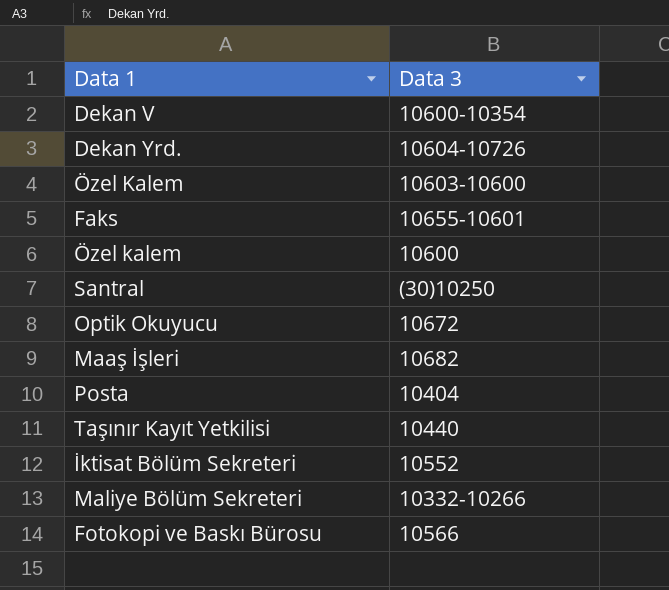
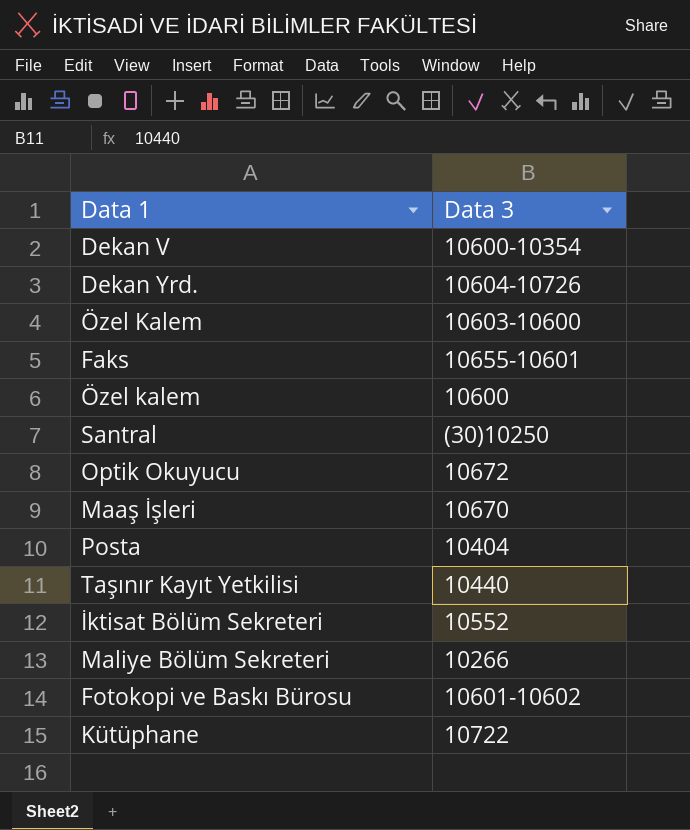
Maaş İşleri | Data 3: 10682 -> 10670
Maliye Bölüm Sekreteri | Data 3: 10332-10266 -> 10266
Fotokopi ve Baskı Bürosu | Data 3: 10566 -> 10601-10602
row Kütüphane: none -> 10722

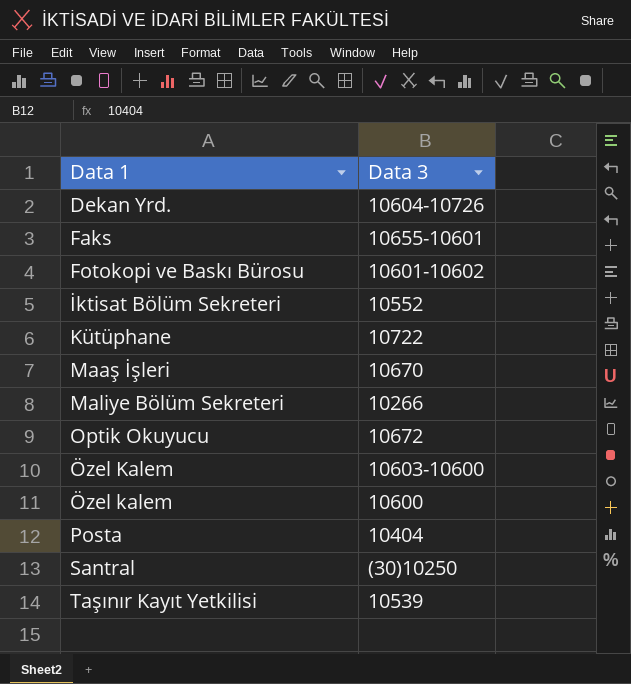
row order: none -> Data 1 ascending
row Dekan V: 10600-10354 -> none
Taşınır Kayıt Yetkilisi | Data 3: 10440 -> 10539

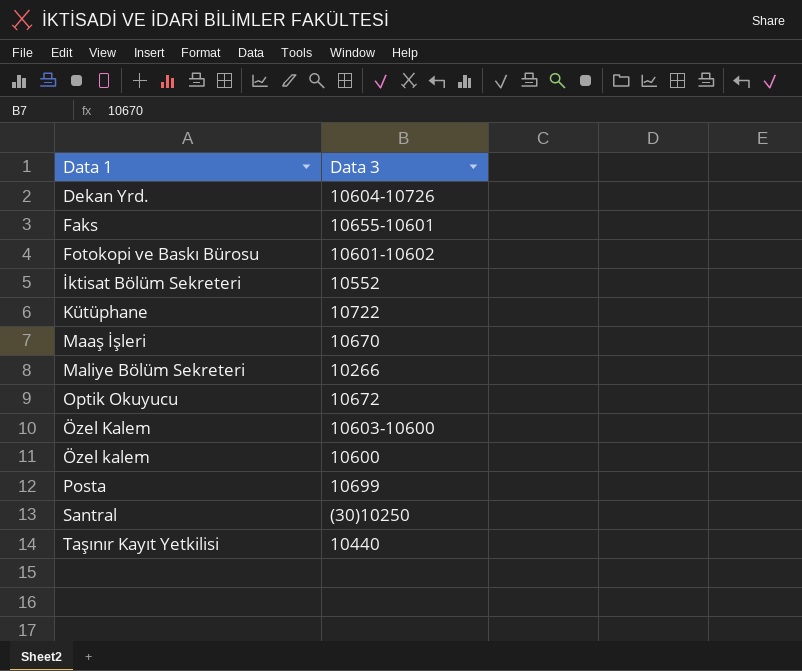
Posta | Data 3: 10404 -> 10699
Taşınır Kayıt Yetkilisi | Data 3: 10539 -> 10440

